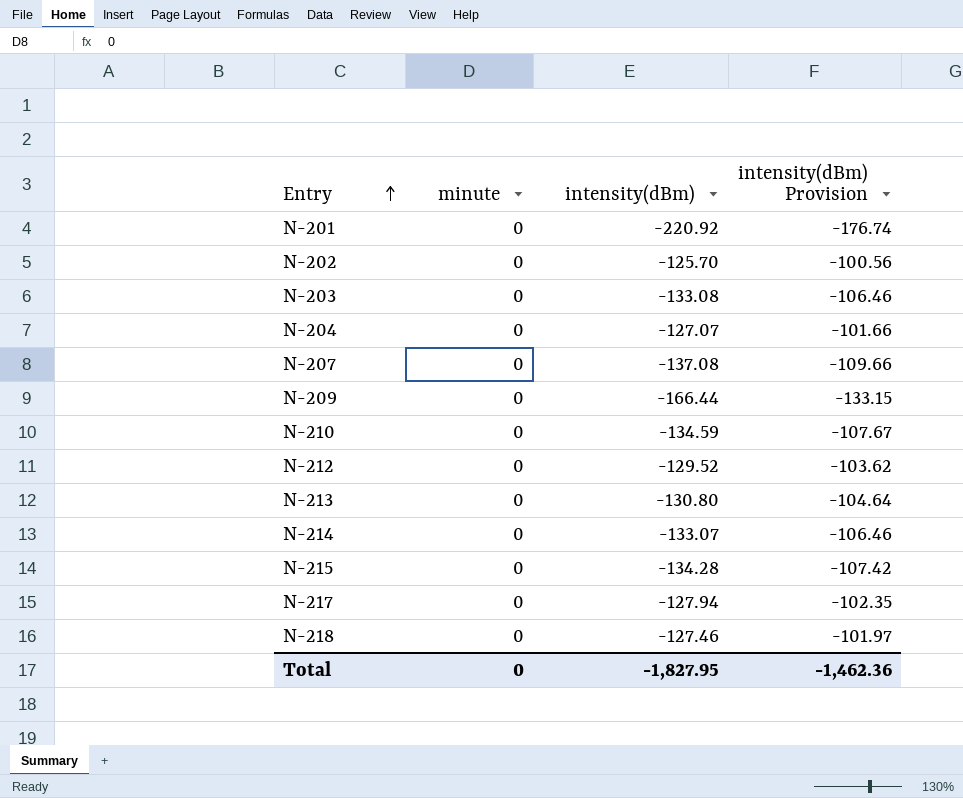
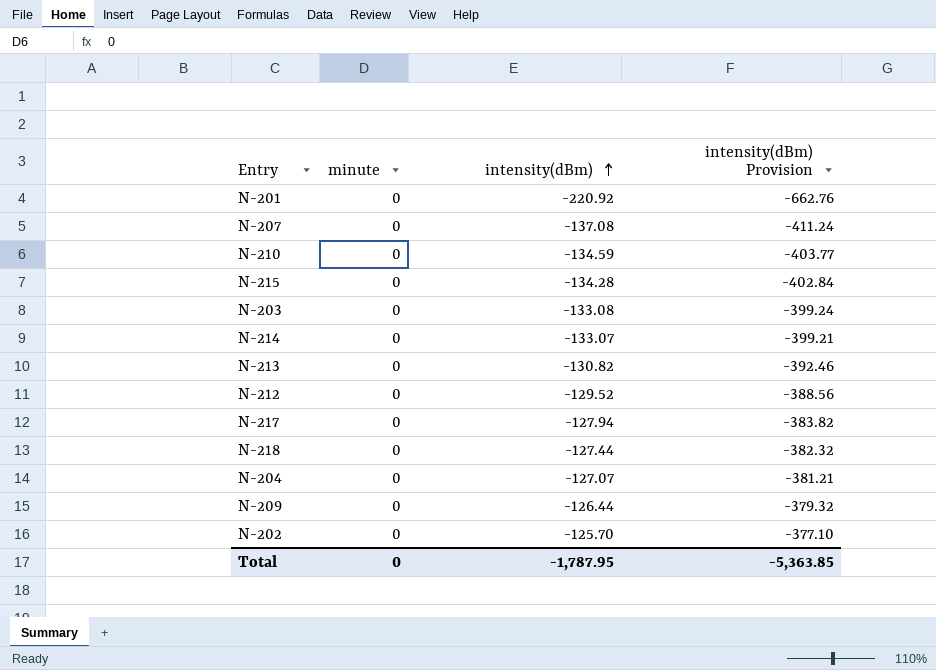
row order: Entry ascending -> intensity(dBm) ascending
column intensity(dBm) Provision | formula: [intensity(dBm)] * 0.8 -> [intensity(dBm)] * 3
N-213 | intensity(dBm): -130.80 -> -130.82
N-218 | intensity(dBm): -127.46 -> -127.44
N-209 | intensity(dBm): -166.44 -> -126.44
Total | intensity(dBm): -1,827.95 -> -1,787.95
Total | intensity(dBm) Provision: -1,462.36 -> -5,363.85

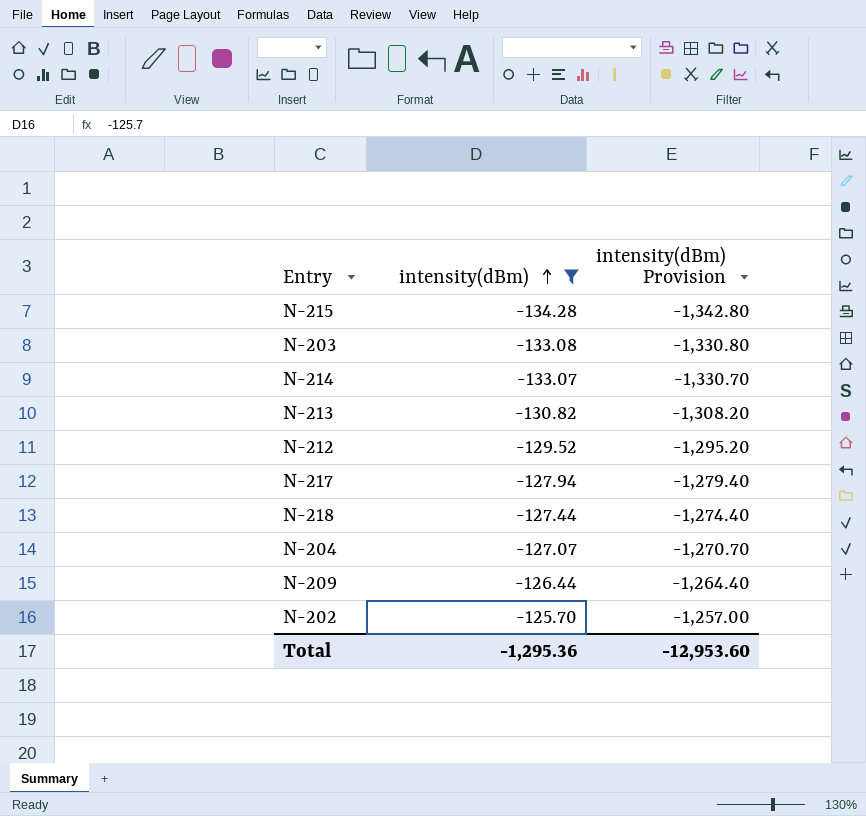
filter: none -> intensity(dBm) >= -134.28
column minute | position: 2 -> none
column intensity(dBm) Provision | formula: [intensity(dBm)] * 3 -> [intensity(dBm)] * 10
Total | intensity(dBm): -1,787.95 -> -1,295.36
Total | intensity(dBm) Provision: -5,363.85 -> -12,953.60

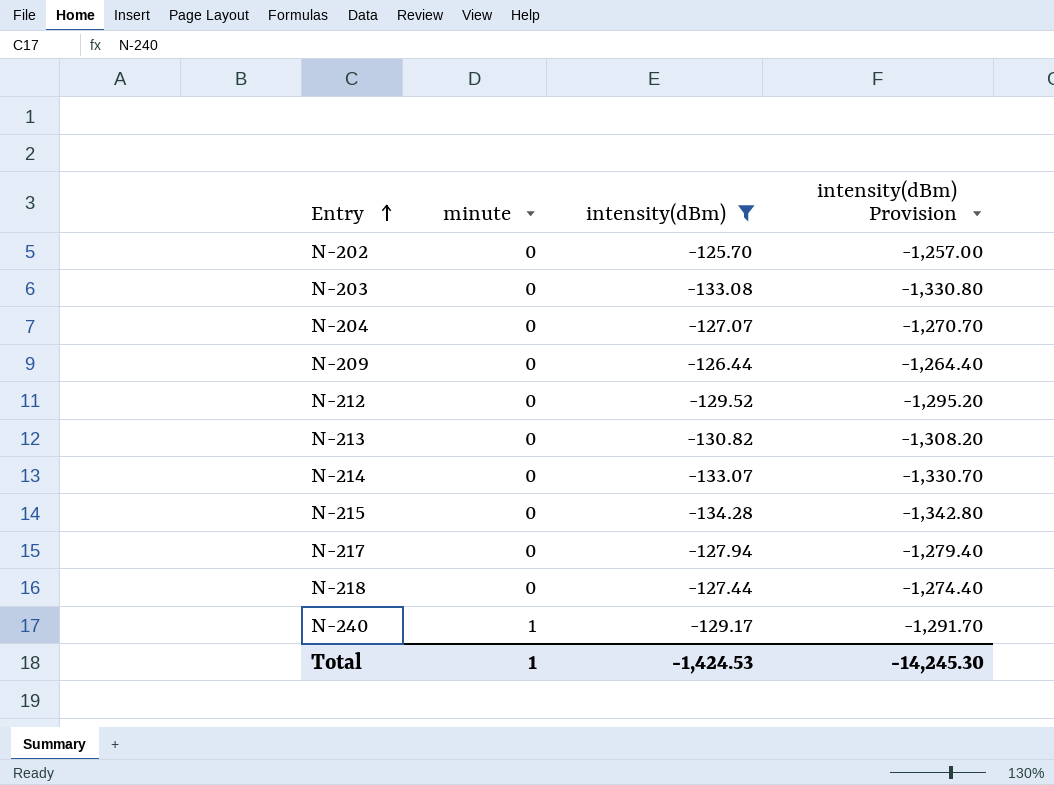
row order: intensity(dBm) ascending -> Entry ascending
column minute | position: none -> 2
row N-240: none -> 1 | -129.17 | -1,291.70
Total | intensity(dBm): -1,295.36 -> -1,424.53
Total | intensity(dBm) Provision: -12,953.60 -> -14,245.30

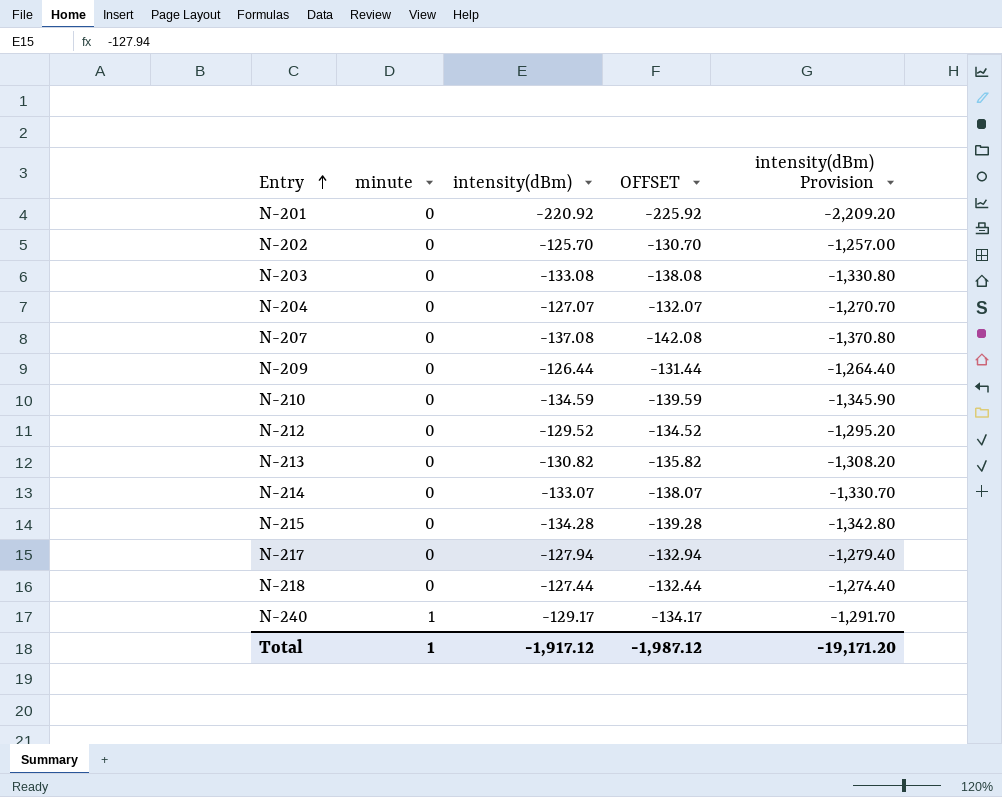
filter: intensity(dBm) >= -134.28 -> none
column OFFSET | formula: none -> [intensity(dBm)] - 5
Total | intensity(dBm): -1,424.53 -> -1,917.12
Total | intensity(dBm) Provision: -14,245.30 -> -19,171.20

